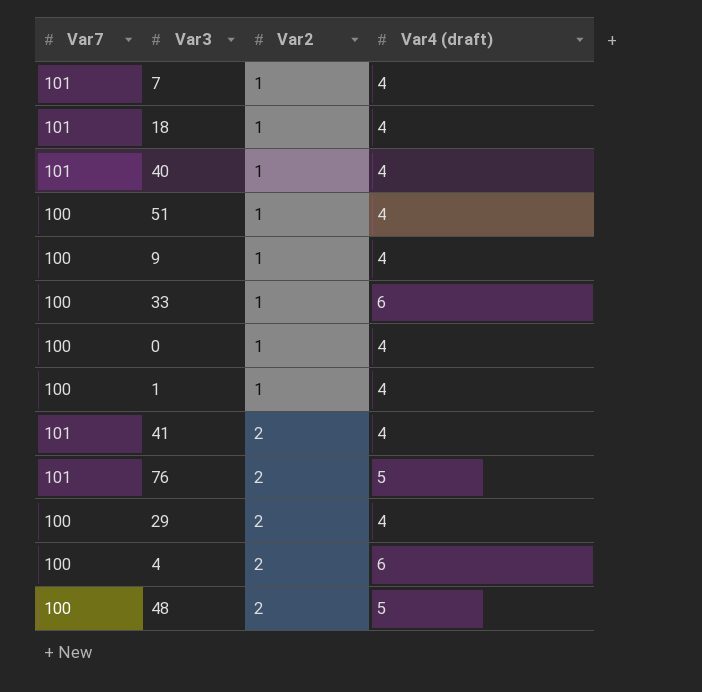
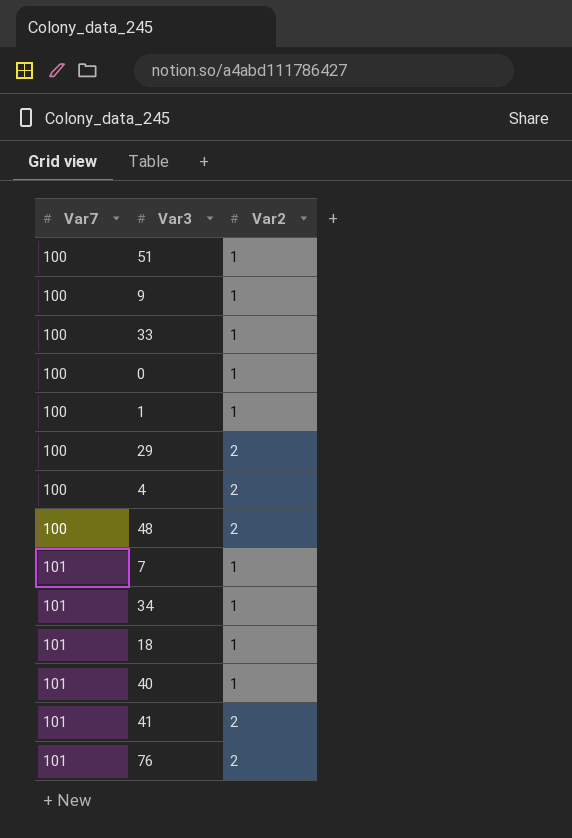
row order: Var2 ascending -> Var7 ascending
column Var4 (draft) | position: 4 -> none
row 34: none -> 101 | 1

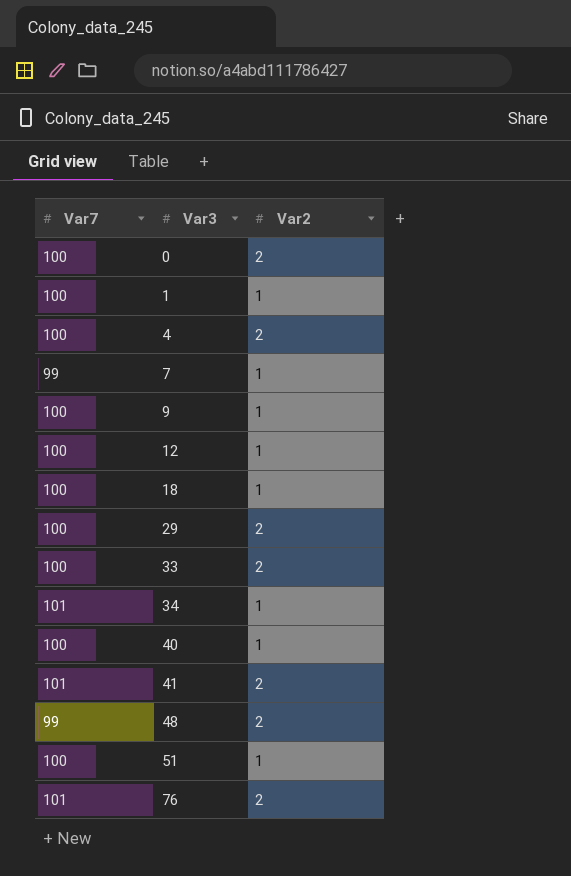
row order: Var7 ascending -> Var3 ascending
0 | Var2: 1 -> 2
7 | Var7: 101 -> 99
row 12: none -> 100 | 1
18 | Var7: 101 -> 100
33 | Var2: 1 -> 2
40 | Var7: 101 -> 100
48 | Var7: 100 -> 99

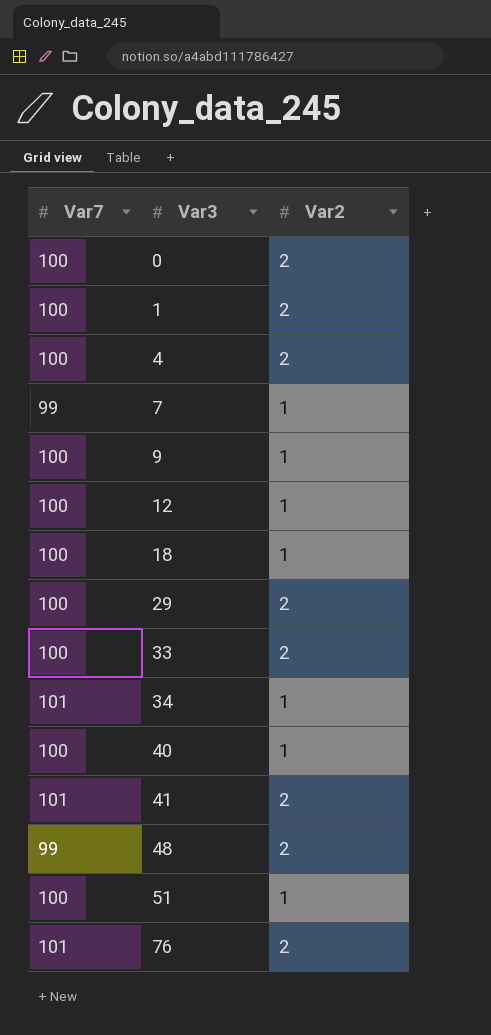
1 | Var2: 1 -> 2

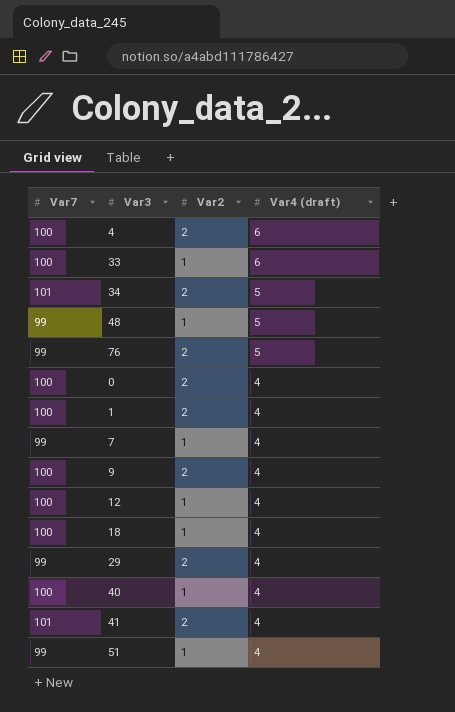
row order: Var3 ascending -> Var4 (draft) descending
column Var4 (draft) | position: none -> 4
33 | Var2: 2 -> 1
34 | Var2: 1 -> 2
48 | Var2: 2 -> 1
76 | Var7: 101 -> 99
9 | Var2: 1 -> 2
29 | Var7: 100 -> 99
51 | Var7: 100 -> 99

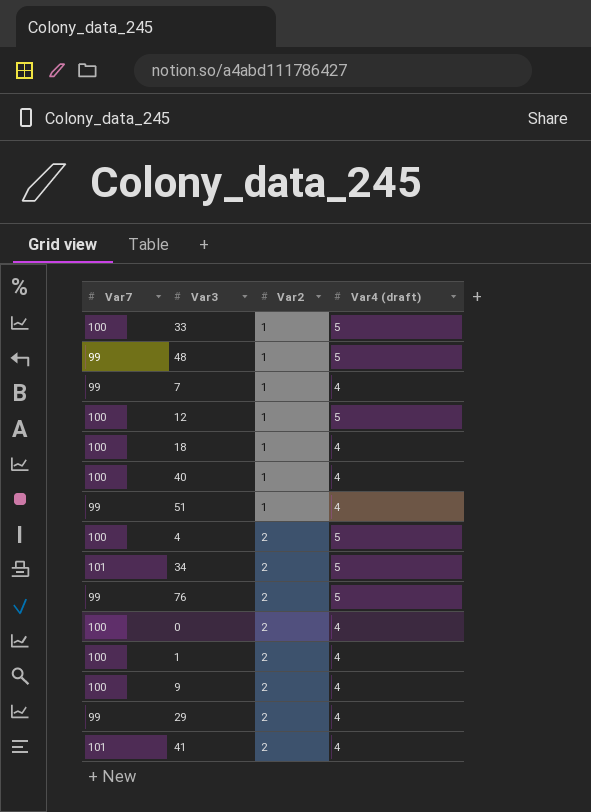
row order: Var4 (draft) descending -> Var2 ascending
33 | Var4 (draft): 6 -> 5
12 | Var4 (draft): 4 -> 5
4 | Var4 (draft): 6 -> 5

